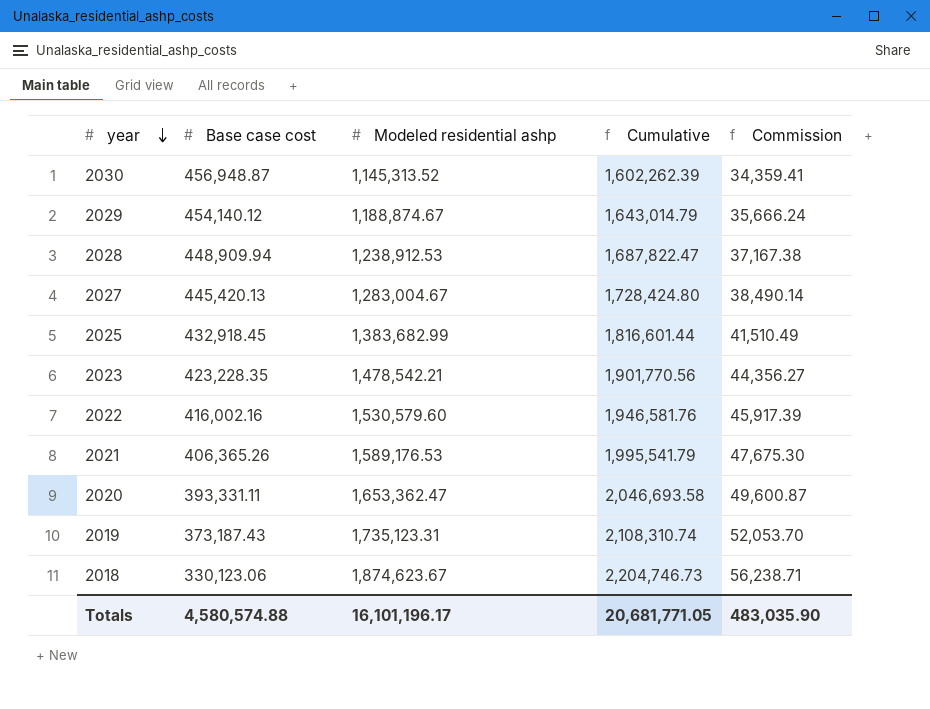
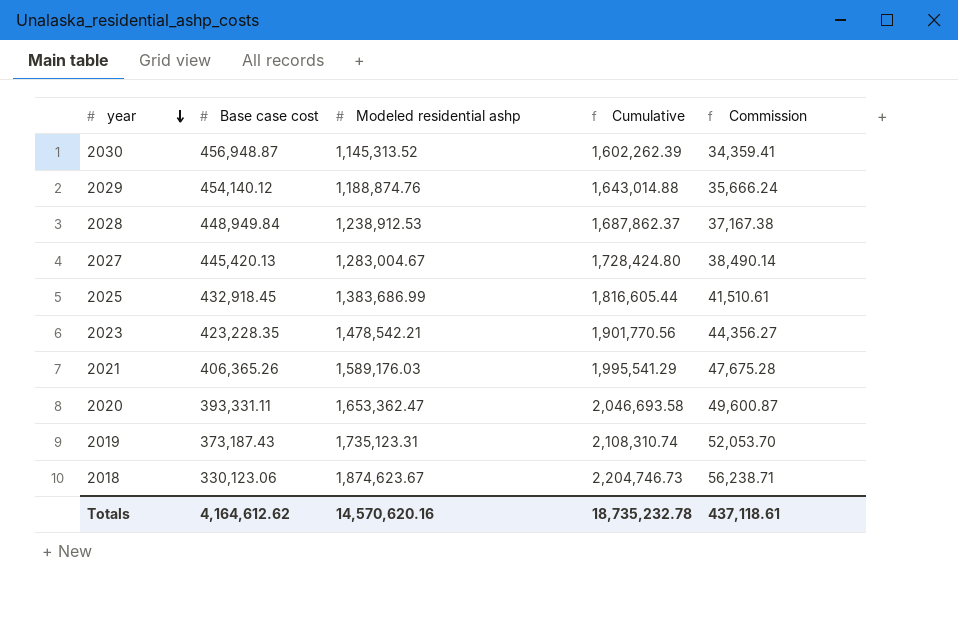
row 2022: 416,002.16 | 1,530,579.60 | 1,946,581.76 | 45,917.39 -> none
2029 | Modeled residential ashp: 1,188,874.67 -> 1,188,874.76
2029 | Cumulative: 1,643,014.79 -> 1,643,014.88
2028 | Base case cost: 448,909.94 -> 448,949.84
2028 | Cumulative: 1,687,822.47 -> 1,687,862.37
2025 | Modeled residential ashp: 1,383,682.99 -> 1,383,686.99
2025 | Cumulative: 1,816,601.44 -> 1,816,605.44
2025 | Commission: 41,510.49 -> 41,510.61
2021 | Modeled residential ashp: 1,589,176.53 -> 1,589,176.03
2021 | Cumulative: 1,995,541.79 -> 1,995,541.29
2021 | Commission: 47,675.30 -> 47,675.28
Totals | Base case cost: 4,580,574.88 -> 4,164,612.62
Totals | Modeled residential ashp: 16,101,196.17 -> 14,570,620.16
Totals | Cumulative: 20,681,771.05 -> 18,735,232.78
Totals | Commission: 483,035.90 -> 437,118.61

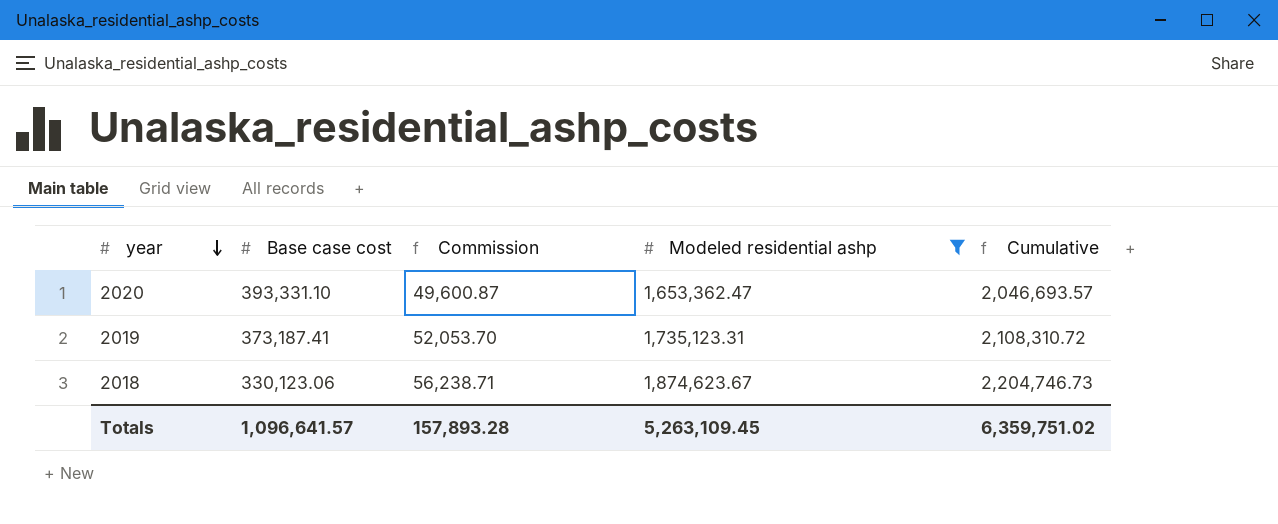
filter: none -> Modeled residential ashp >= 1,653,362.47
column Commission | position: 5 -> 3
2020 | Base case cost: 393,331.11 -> 393,331.10
2020 | Cumulative: 2,046,693.58 -> 2,046,693.57
2019 | Base case cost: 373,187.43 -> 373,187.41
2019 | Cumulative: 2,108,310.74 -> 2,108,310.72
Totals | Base case cost: 4,164,612.62 -> 1,096,641.57
Totals | Commission: 437,118.61 -> 157,893.28
Totals | Modeled residential ashp: 14,570,620.16 -> 5,263,109.45
Totals | Cumulative: 18,735,232.78 -> 6,359,751.02

